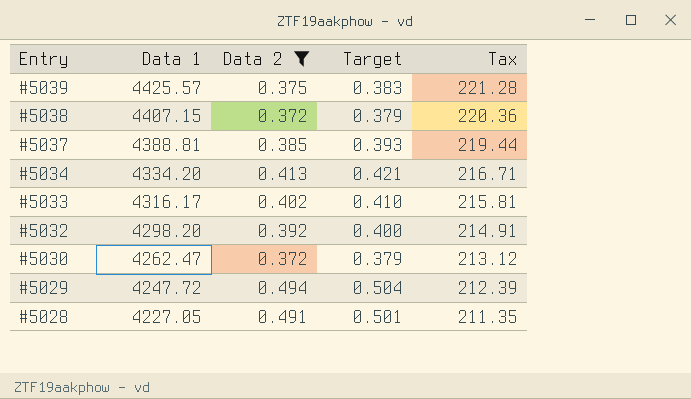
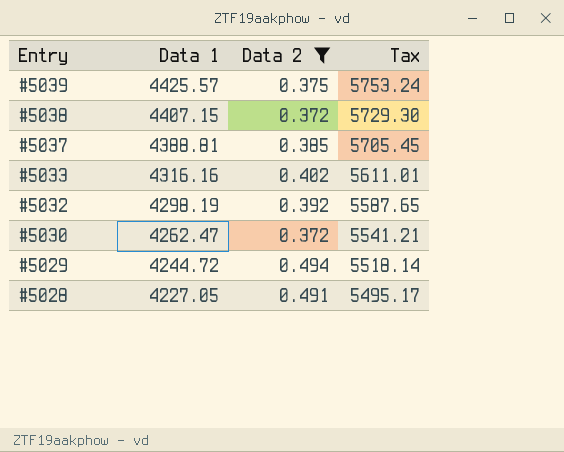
column Target | formula: [Data 2] * 1.02 -> none
column Tax | formula: [Data 1] * 0.05 -> [Data 1] * 1.3
row #5034: 4334.20 | 0.413 | 0.421 | 216.71 -> none
#5033 | Data 1: 4316.17 -> 4316.16
#5032 | Data 1: 4298.20 -> 4298.19
#5029 | Data 1: 4247.72 -> 4244.72

